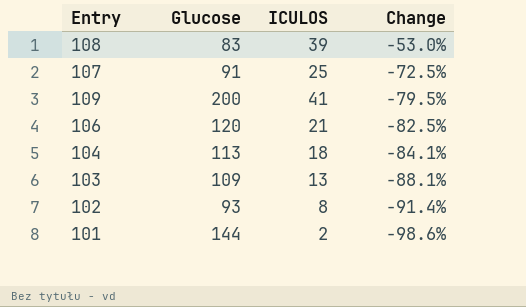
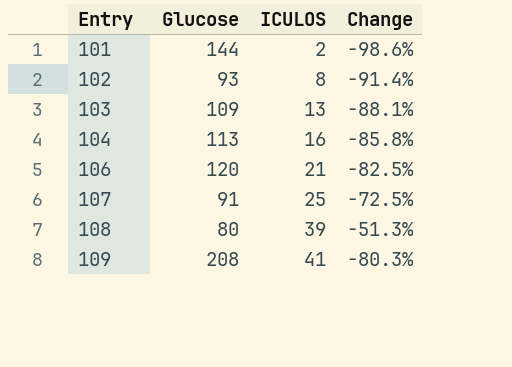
row order: Change descending -> Entry ascending
104 | ICULOS: 18 -> 16
104 | Change: -84.1% -> -85.8%
108 | Glucose: 83 -> 80
108 | Change: -53.0% -> -51.3%
109 | Glucose: 200 -> 208
109 | Change: -79.5% -> -80.3%

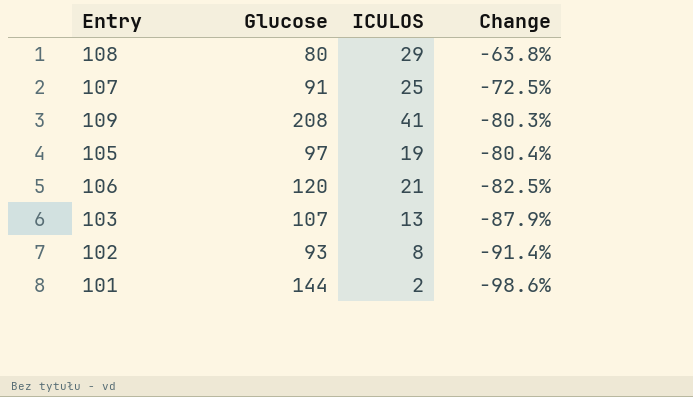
row order: Entry ascending -> Change descending
row 104: 113 | 16 | -85.8% -> none
108 | ICULOS: 39 -> 29
108 | Change: -51.3% -> -63.8%
row 105: none -> 97 | 19 | -80.4%
103 | Glucose: 109 -> 107
103 | Change: -88.1% -> -87.9%

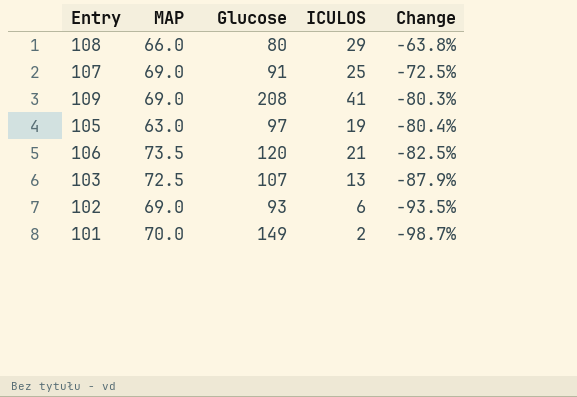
column MAP | position: none -> 2
102 | ICULOS: 8 -> 6
102 | Change: -91.4% -> -93.5%
101 | Glucose: 144 -> 149
101 | Change: -98.6% -> -98.7%

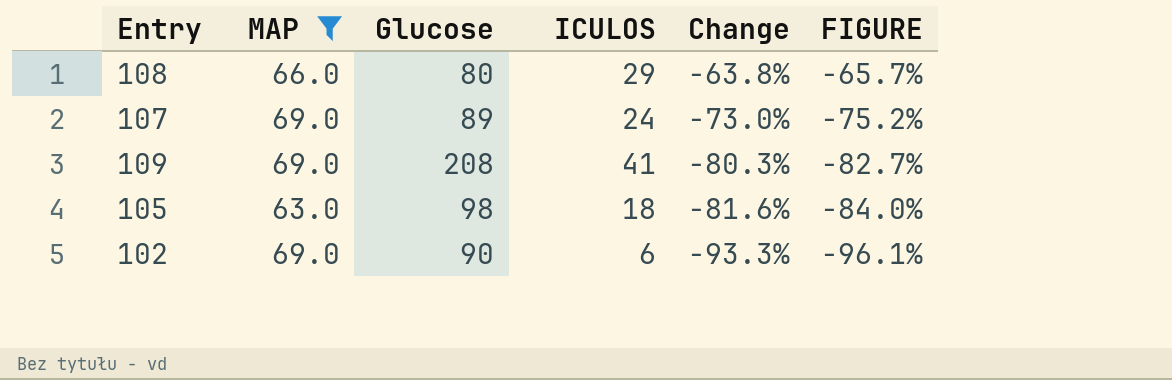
filter: none -> MAP <= 69.0
column FIGURE | formula: none -> [Change] * 1.03
107 | Glucose: 91 -> 89
107 | ICULOS: 25 -> 24
107 | Change: -72.5% -> -73.0%
105 | Glucose: 97 -> 98
105 | ICULOS: 19 -> 18
105 | Change: -80.4% -> -81.6%
102 | Glucose: 93 -> 90
102 | Change: -93.5% -> -93.3%

